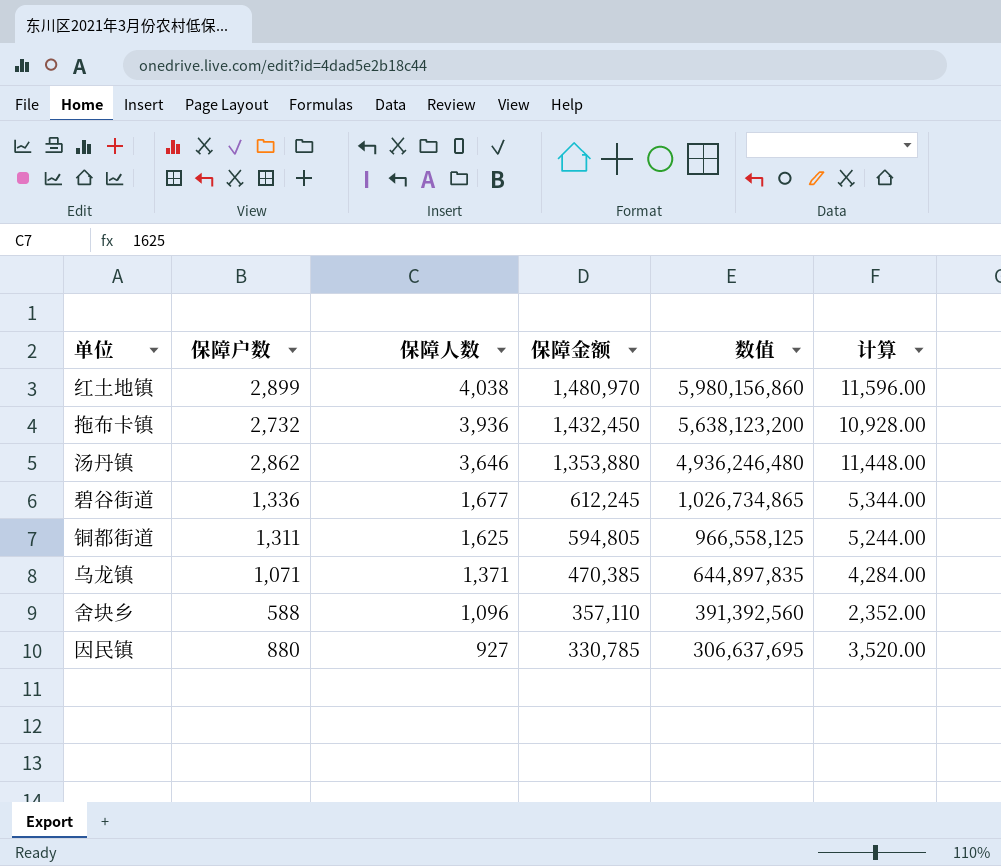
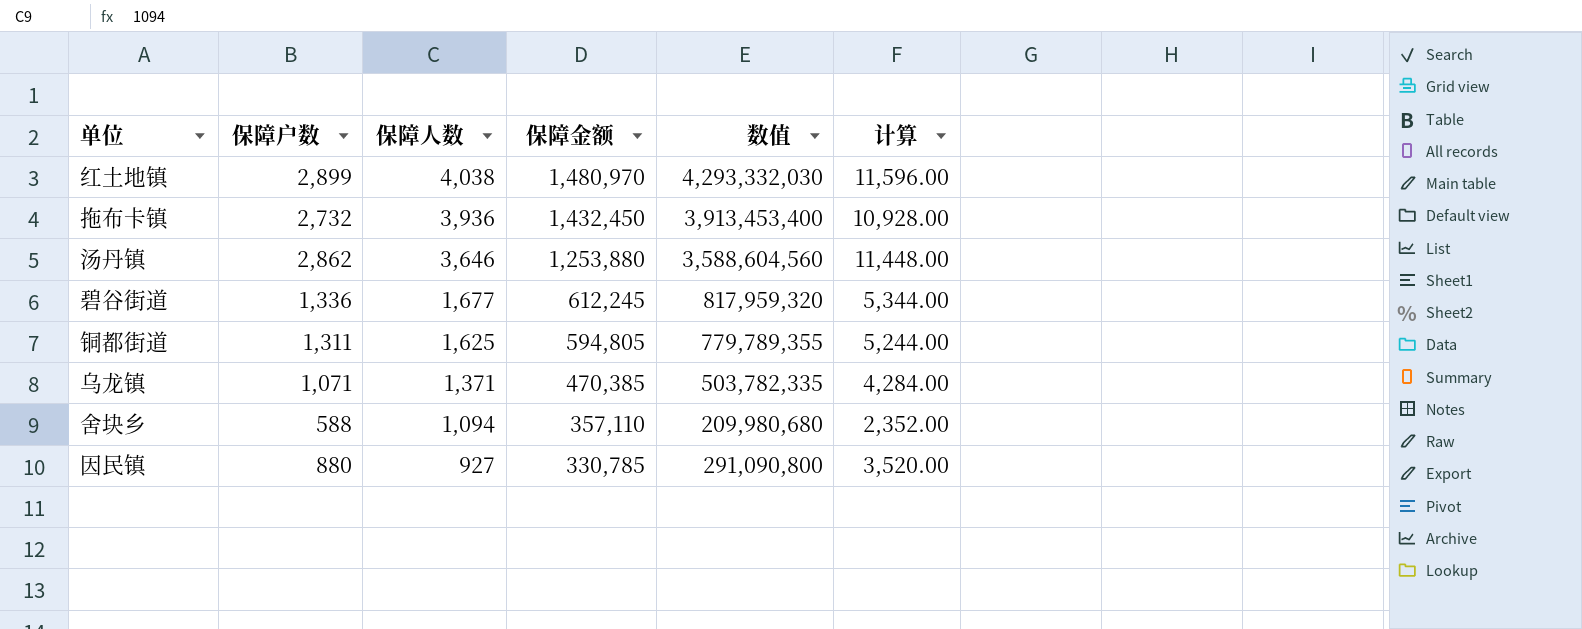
column 数值 | formula: [保障人数] * [保障金额] -> [保障户数] * [保障金额]
汤丹镇 | 保障金额: 1,353,880 -> 1,253,880
舍块乡 | 保障人数: 1,096 -> 1,094

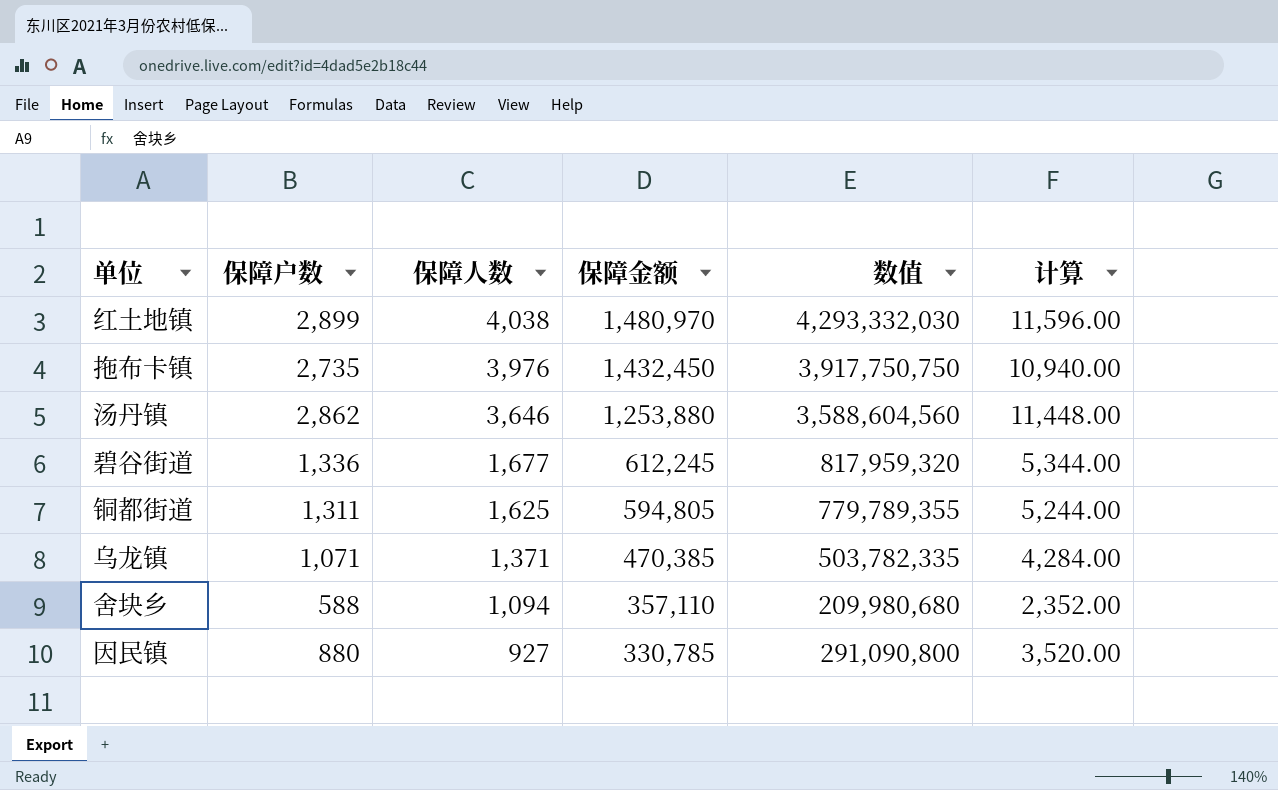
拖布卡镇 | 保障户数: 2,732 -> 2,735
拖布卡镇 | 保障人数: 3,936 -> 3,976
拖布卡镇 | 数值: 3,913,453,400 -> 3,917,750,750
拖布卡镇 | 计算: 10,928.00 -> 10,940.00

